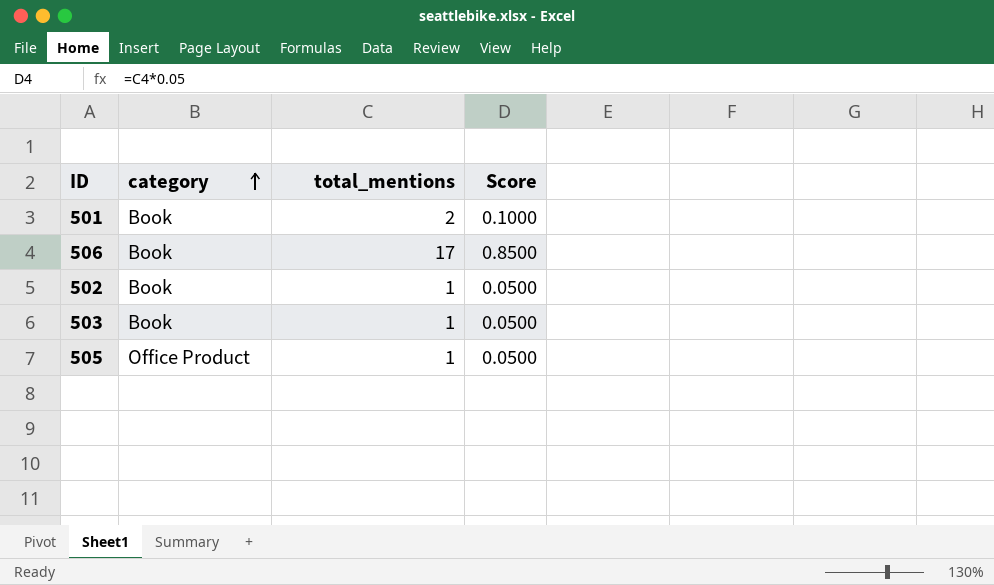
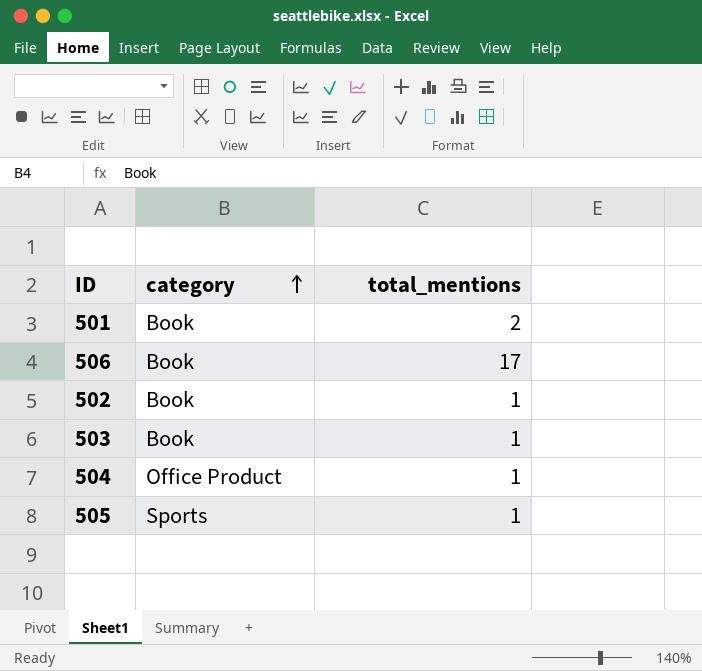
column Score | formula: [total_mentions] * 0.05 -> none
row 504: none -> Office Product | 1
505 | category: Office Product -> Sports

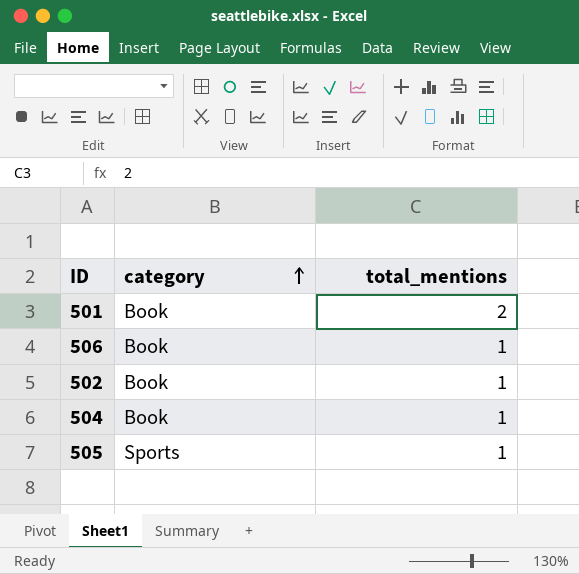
row 503: Book | 1 -> none
506 | total_mentions: 17 -> 1
504 | category: Office Product -> Book

